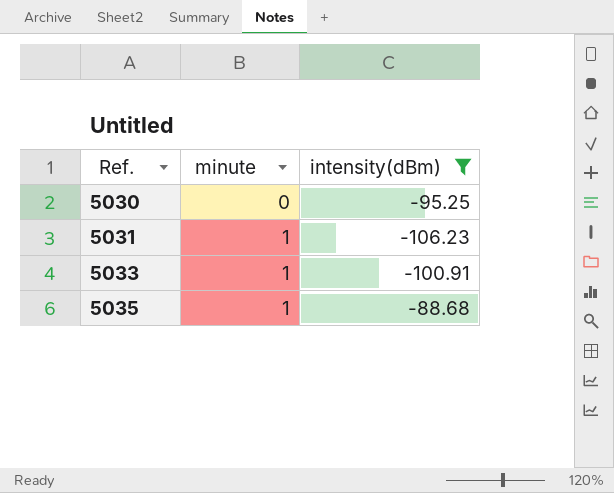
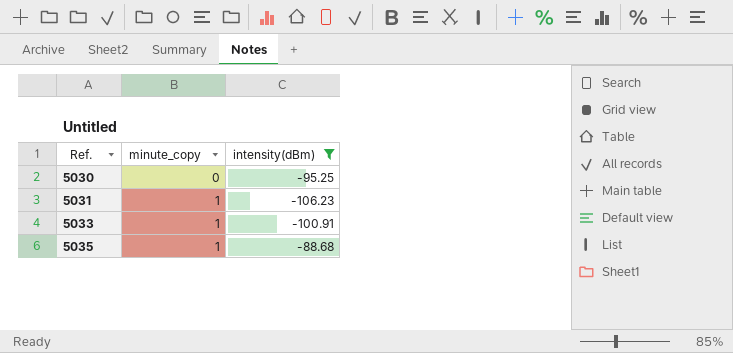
column name: minute -> minute_copy

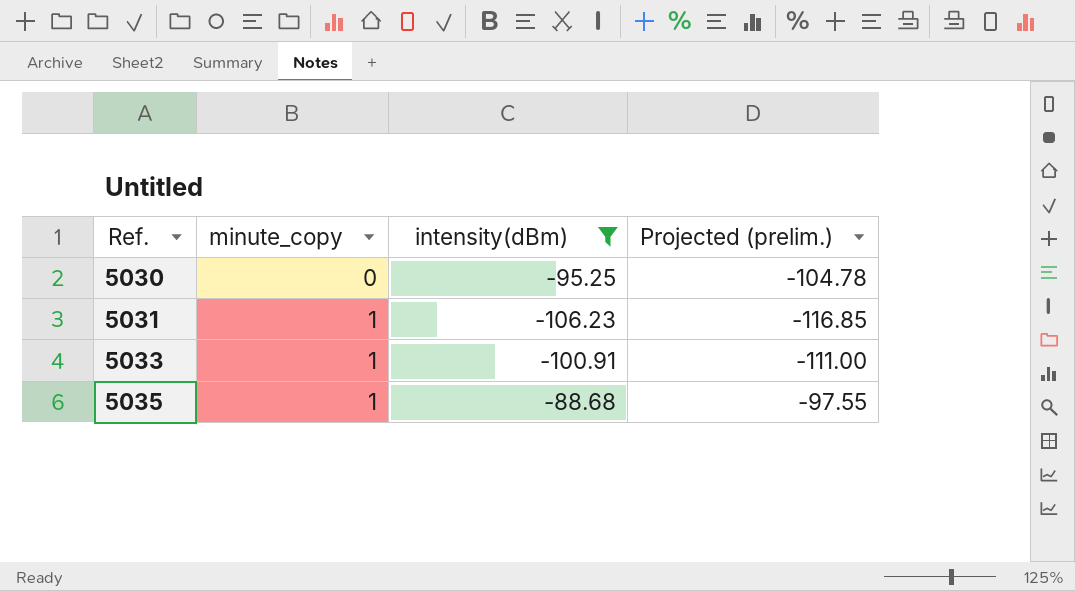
column Projected (prelim.) | formula: none -> [intensity(dBm)] * 1.1

